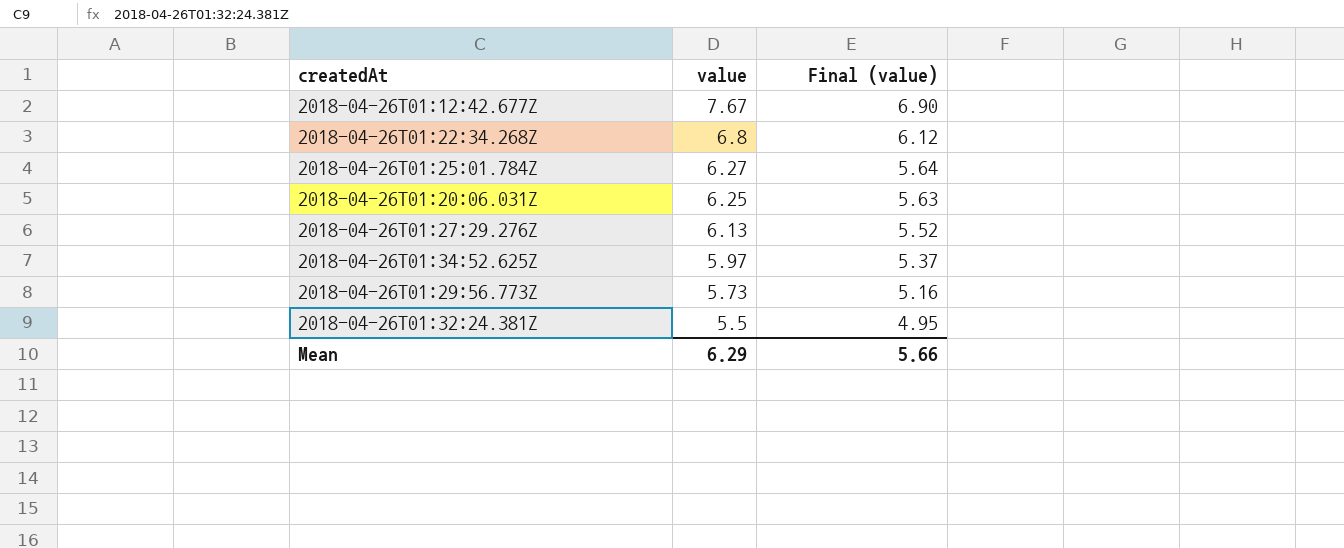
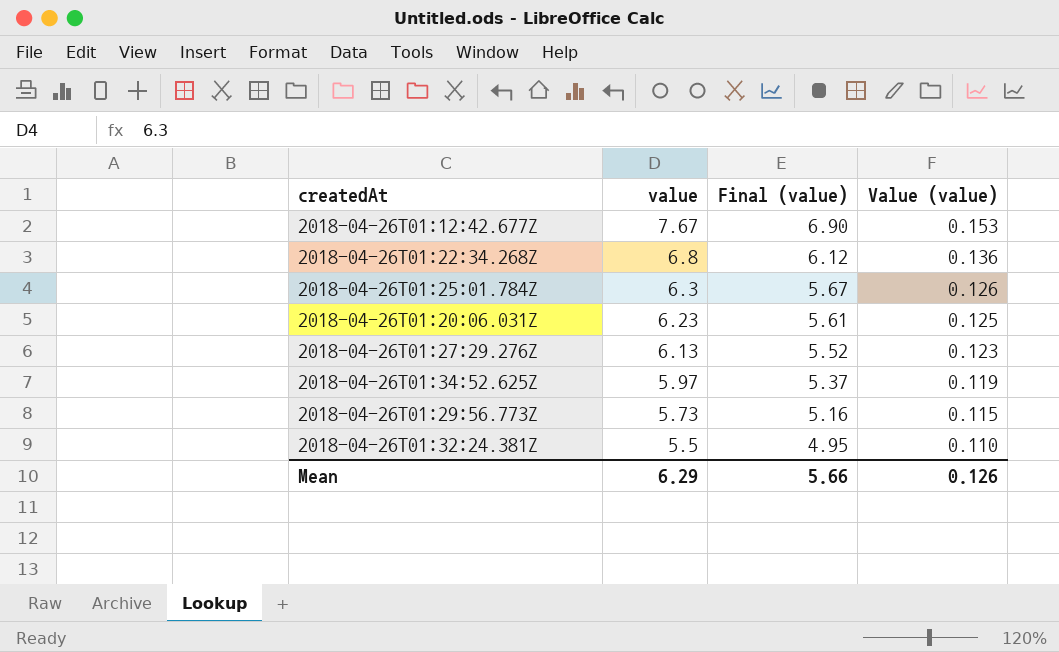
column Value (value) | formula: none -> [value] * 0.02
2018-04-26T01:25:01.784Z | value: 6.27 -> 6.3
2018-04-26T01:25:01.784Z | Final (value): 5.64 -> 5.67
2018-04-26T01:20:06.031Z | value: 6.25 -> 6.23
2018-04-26T01:20:06.031Z | Final (value): 5.63 -> 5.61

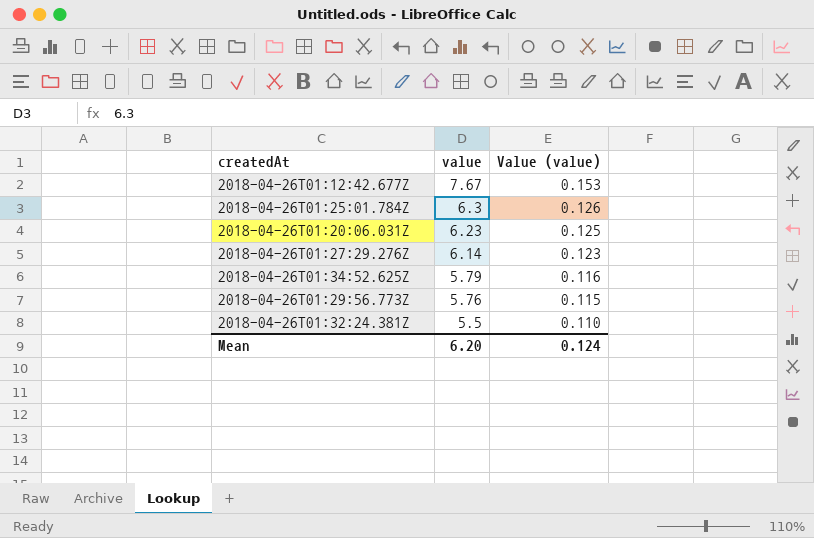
column Final (value) | formula: [value] * 0.9 -> none
row 2018-04-26T01:22:34.268Z: 6.8 | 6.12 | 0.136 -> none
2018-04-26T01:27:29.276Z | value: 6.13 -> 6.14
2018-04-26T01:34:52.625Z | value: 5.97 -> 5.79
2018-04-26T01:34:52.625Z | Value (value): 0.119 -> 0.116
2018-04-26T01:29:56.773Z | value: 5.73 -> 5.76
Mean | value: 6.29 -> 6.20
Mean | Value (value): 0.126 -> 0.124

